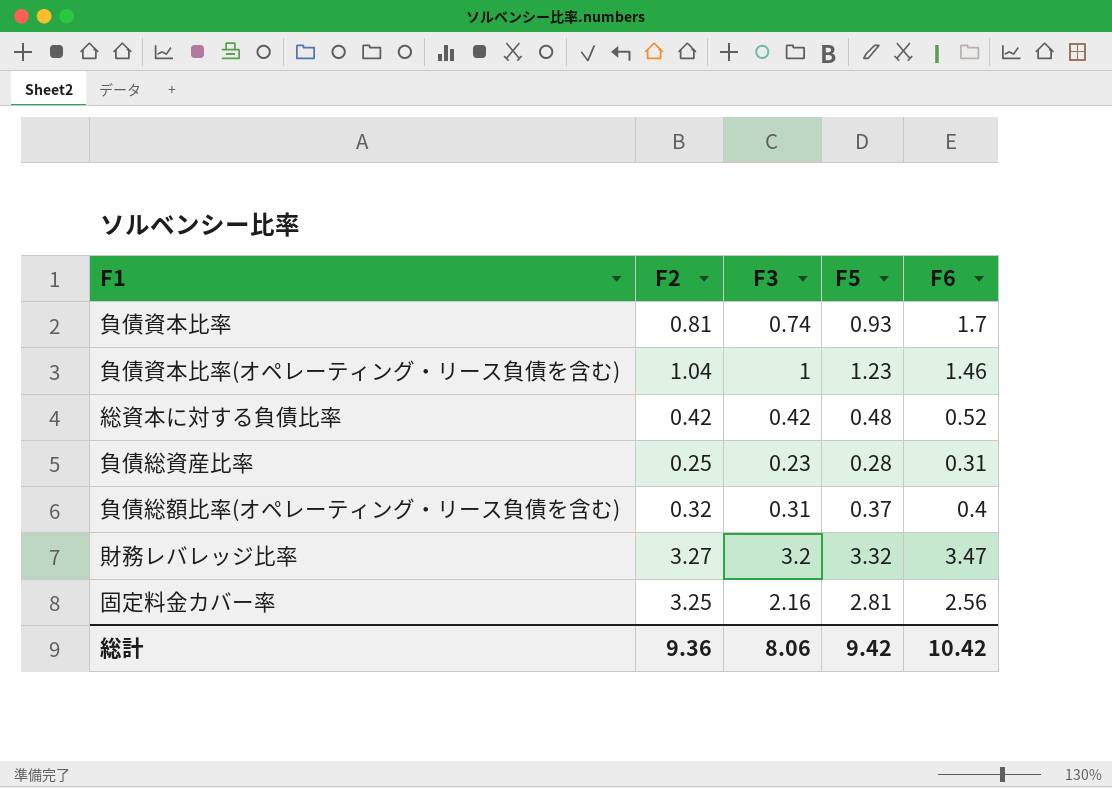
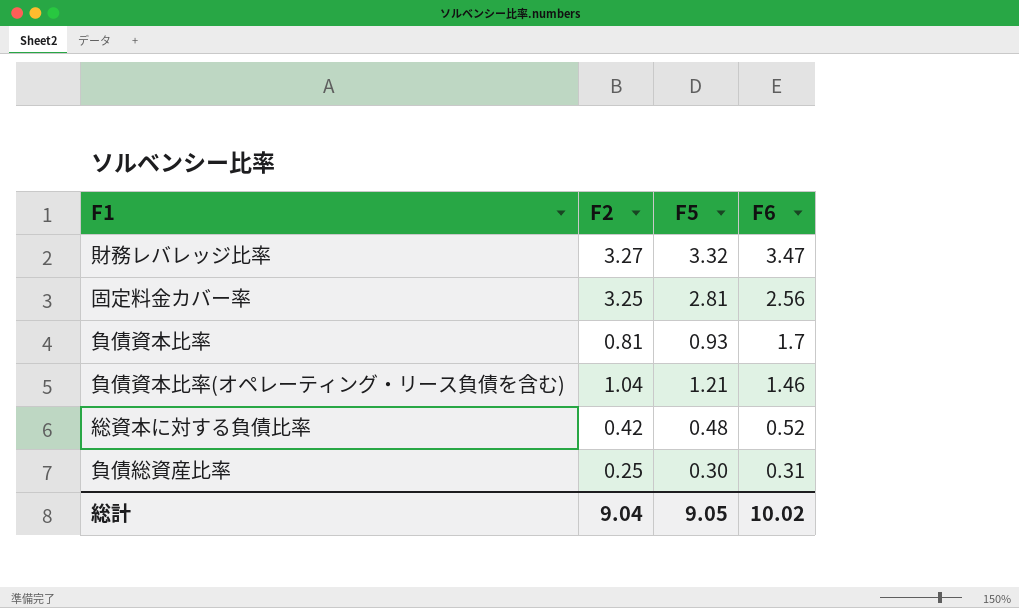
row order: none -> F6 descending
column F3 | position: 3 -> none
row 負債総額比率(オペレーティング・リース負債を含む): 0.32 | 0.31 | 0.37 | 0.4 -> none
負債資本比率(オペレーティング・リース負債を含む) | F5: 1.23 -> 1.21
負債総資産比率 | F5: 0.28 -> 0.30
総計 | F2: 9.36 -> 9.04
総計 | F5: 9.42 -> 9.05
総計 | F6: 10.42 -> 10.02

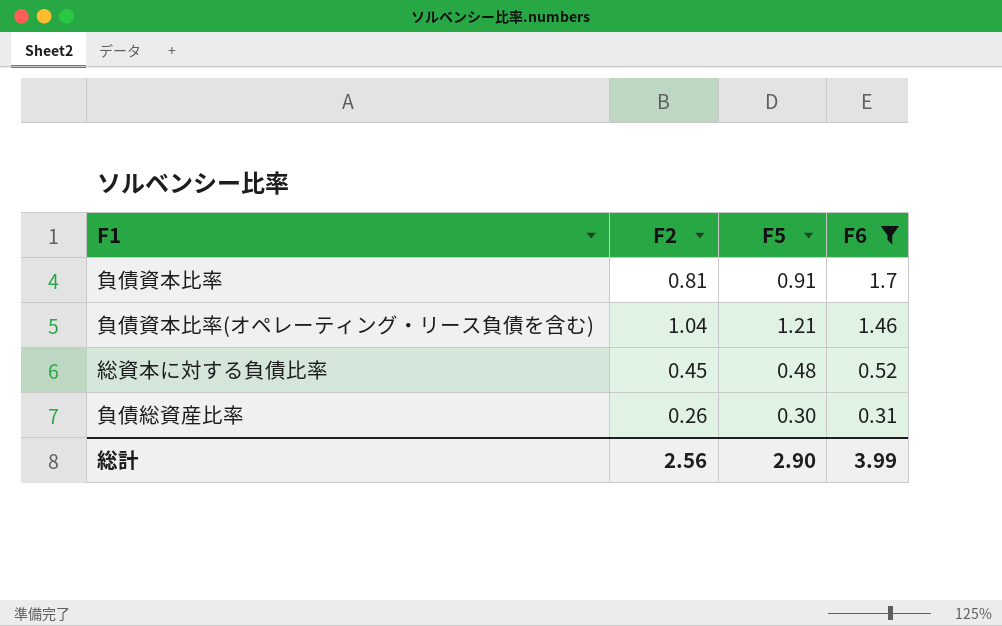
filter: none -> F6 <= 1.7
負債資本比率 | F5: 0.93 -> 0.91
総資本に対する負債比率 | F2: 0.42 -> 0.45
負債総資産比率 | F2: 0.25 -> 0.26
総計 | F2: 9.04 -> 2.56
総計 | F5: 9.05 -> 2.90
総計 | F6: 10.02 -> 3.99

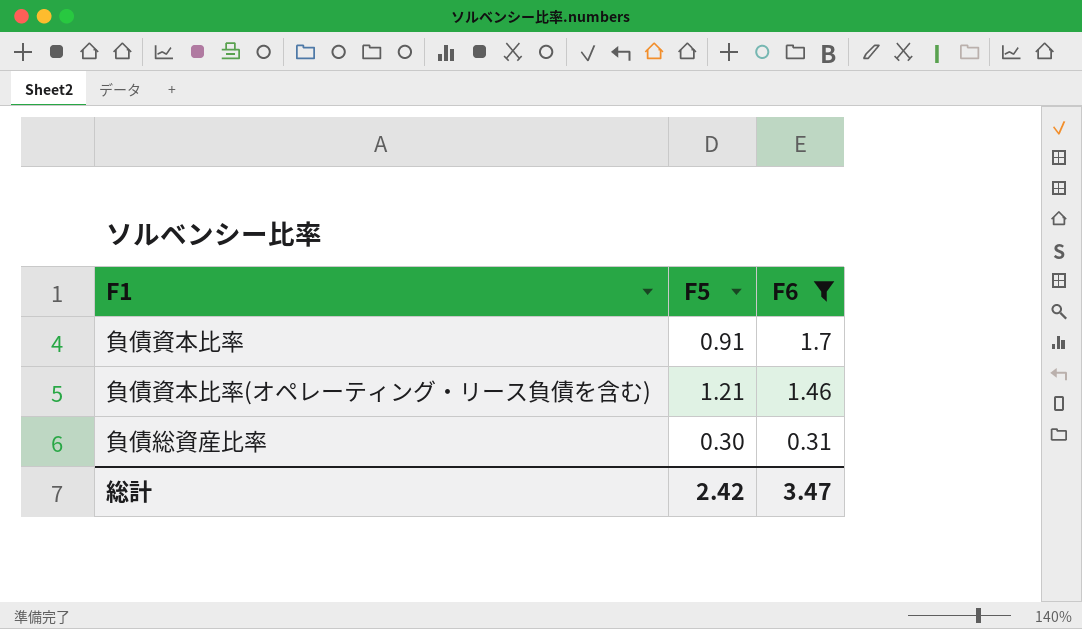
column F2 | position: 2 -> none
row 総資本に対する負債比率: 0.45 | 0.48 | 0.52 -> none
総計 | F5: 2.90 -> 2.42
総計 | F6: 3.99 -> 3.47

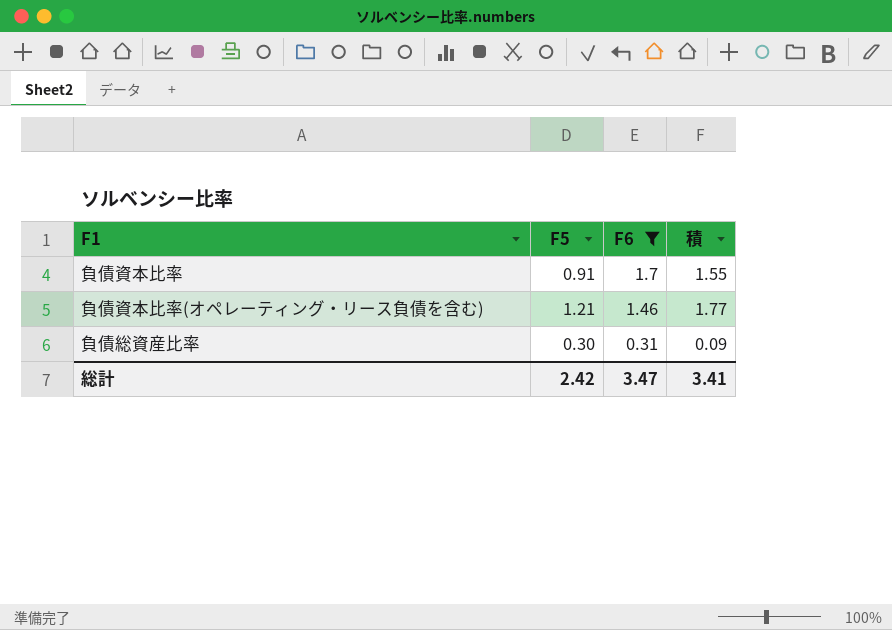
column 積 | formula: none -> [F5] * [F6]

